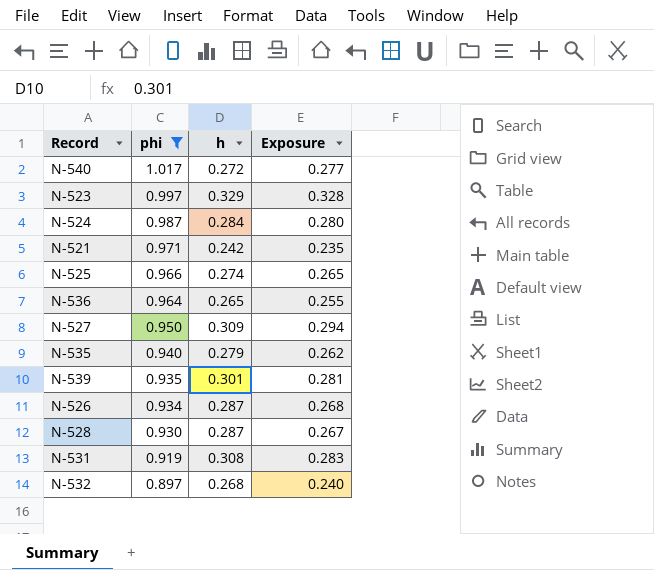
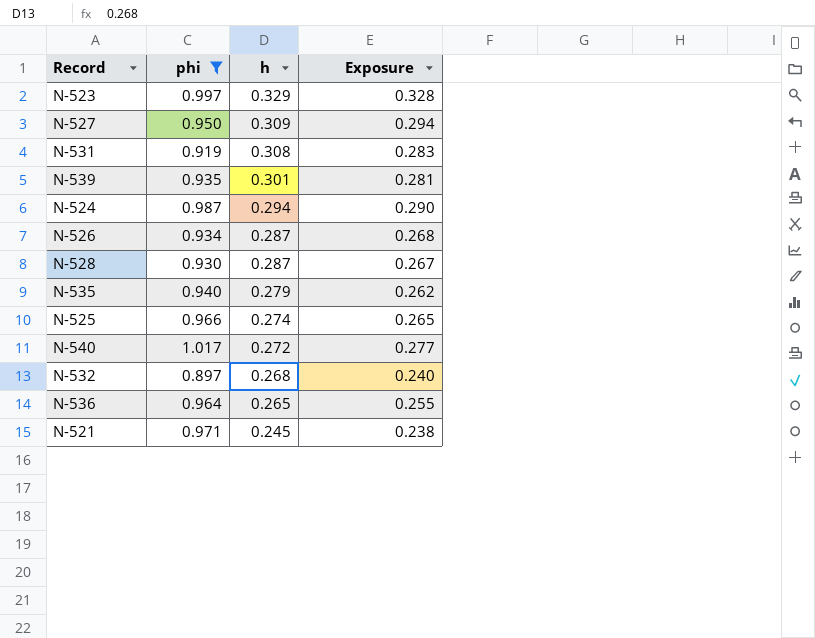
row order: phi descending -> h descending
N-524 | h: 0.284 -> 0.294
N-524 | Exposure: 0.280 -> 0.290
N-521 | h: 0.242 -> 0.245
N-521 | Exposure: 0.235 -> 0.238

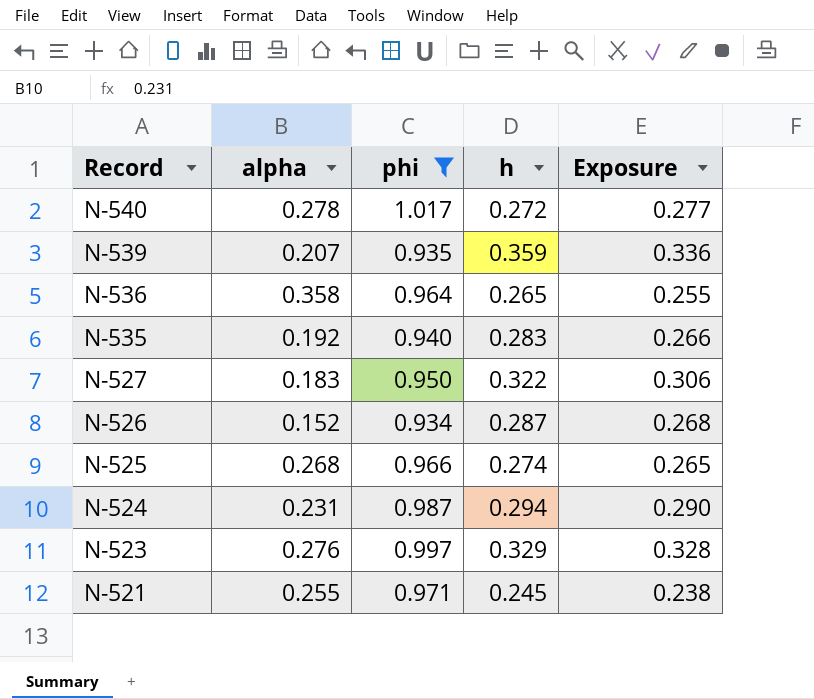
row order: h descending -> Record descending
column alpha | position: none -> 2
row N-531: 0.919 | 0.308 | 0.283 -> none
row N-528: 0.930 | 0.287 | 0.267 -> none
row N-532: 0.897 | 0.268 | 0.240 -> none
N-539 | h: 0.301 -> 0.359
N-539 | Exposure: 0.281 -> 0.336
N-535 | h: 0.279 -> 0.283
N-535 | Exposure: 0.262 -> 0.266
N-527 | h: 0.309 -> 0.322
N-527 | Exposure: 0.294 -> 0.306

